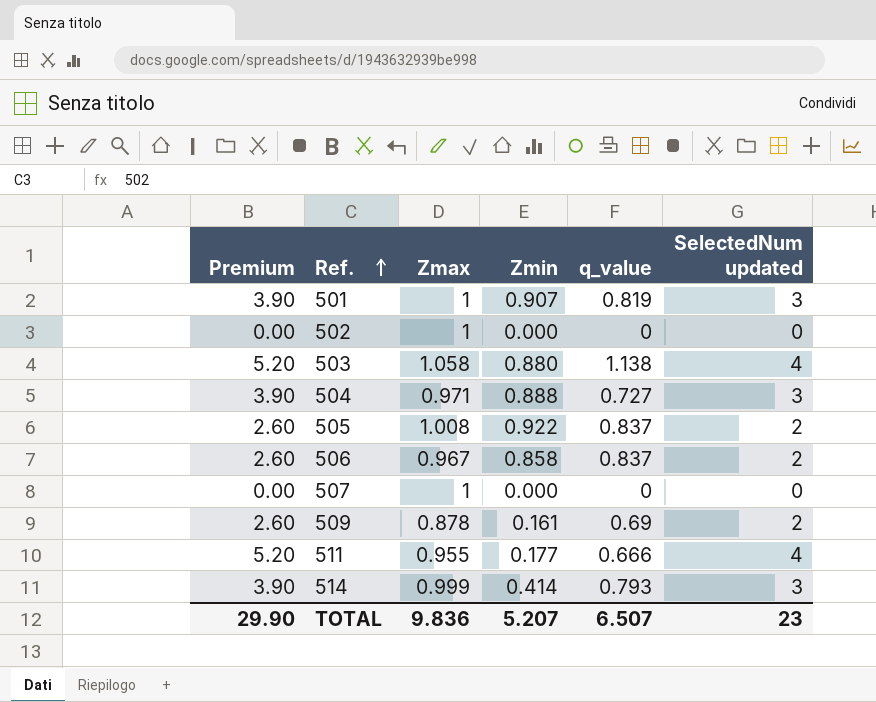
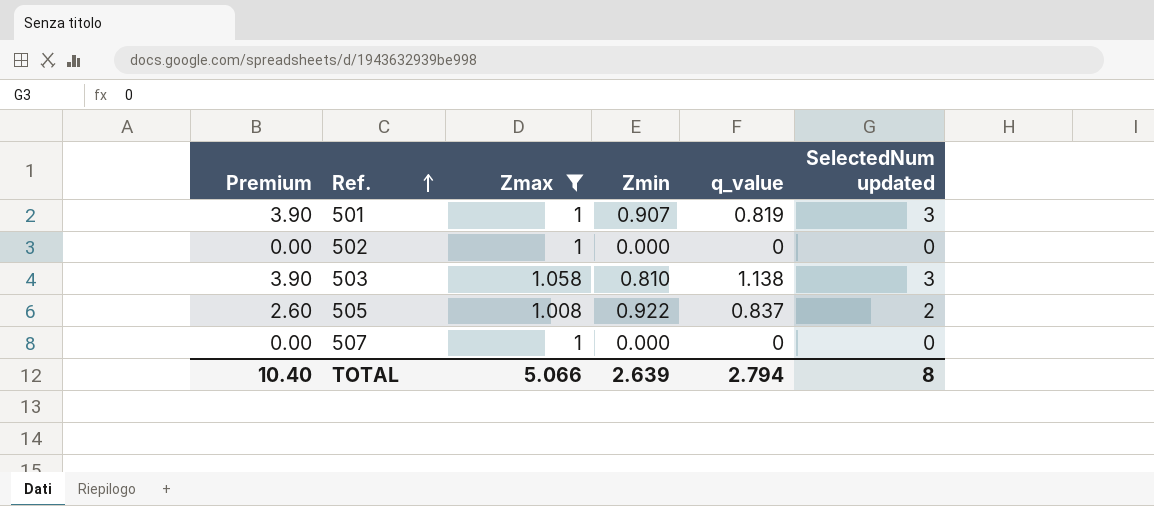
filter: none -> Zmax >= 1
503 | Premium: 5.20 -> 3.90
503 | Zmin: 0.880 -> 0.810
503 | SelectedNum updated: 4 -> 3
TOTAL | Premium: 29.90 -> 10.40
TOTAL | Zmax: 9.836 -> 5.066
TOTAL | Zmin: 5.207 -> 2.639
TOTAL | q_value: 6.507 -> 2.794
TOTAL | SelectedNum updated: 23 -> 8

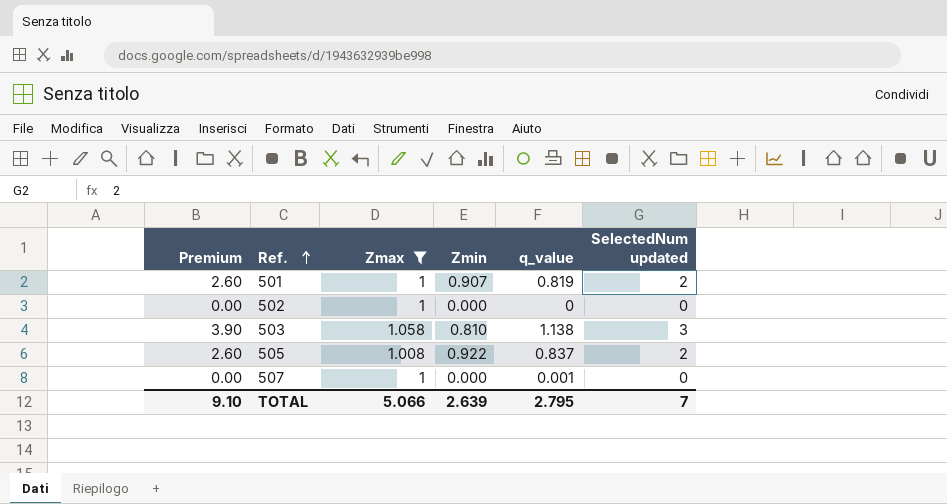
501 | Premium: 3.90 -> 2.60
501 | SelectedNum updated: 3 -> 2
507 | q_value: 0 -> 0.001
TOTAL | Premium: 10.40 -> 9.10
TOTAL | q_value: 2.794 -> 2.795
TOTAL | SelectedNum updated: 8 -> 7

